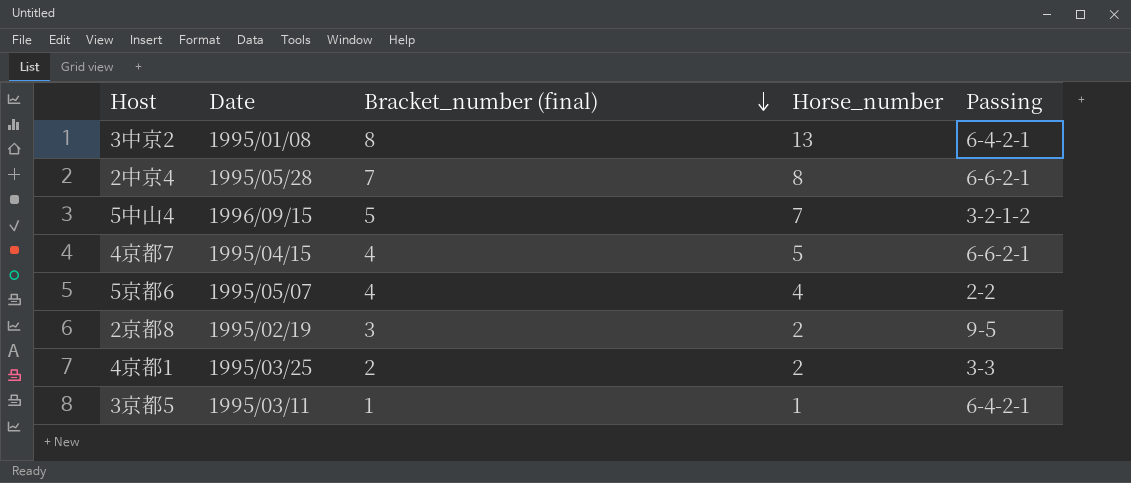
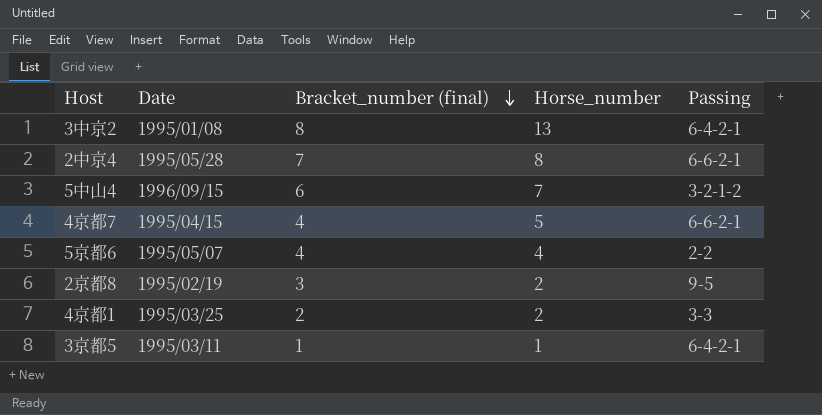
5中山4 | Bracket_number (final): 5 -> 6

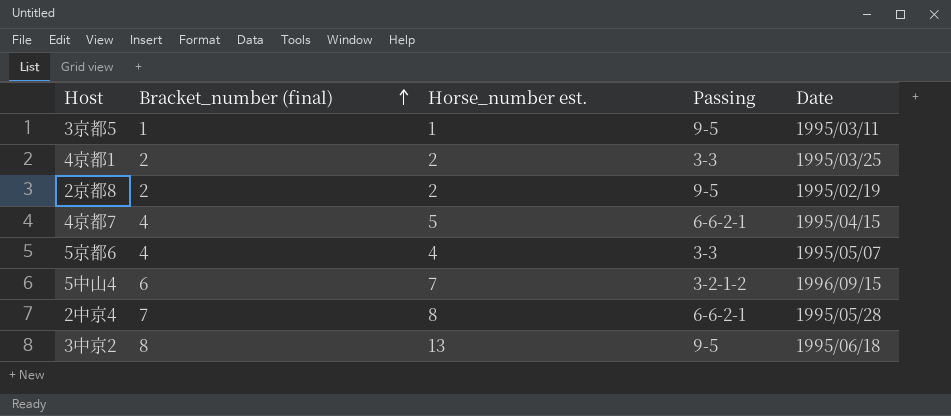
row order: Bracket_number (final) descending -> Bracket_number (final) ascending
column name: Horse_number -> Horse_number est.
column Date | position: 2 -> 5
3京都5 | Passing: 6-4-2-1 -> 9-5
2京都8 | Bracket_number (final): 3 -> 2
5京都6 | Passing: 2-2 -> 3-3
3中京2 | Passing: 6-4-2-1 -> 9-5
3中京2 | Date: 1995/01/08 -> 1995/06/18

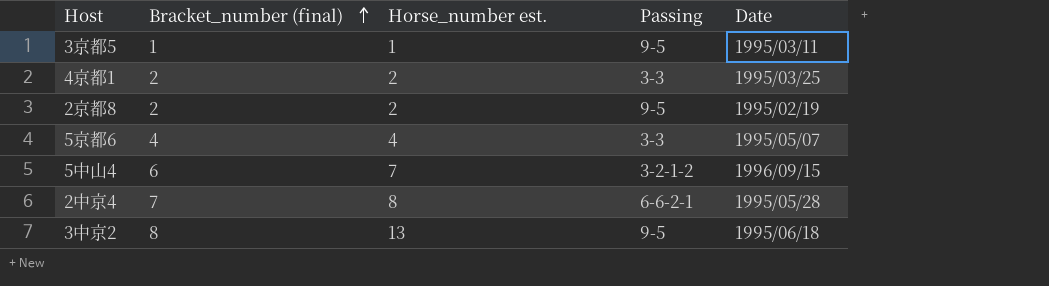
row 4京都7: 4 | 5 | 6-6-2-1 | 1995/04/15 -> none

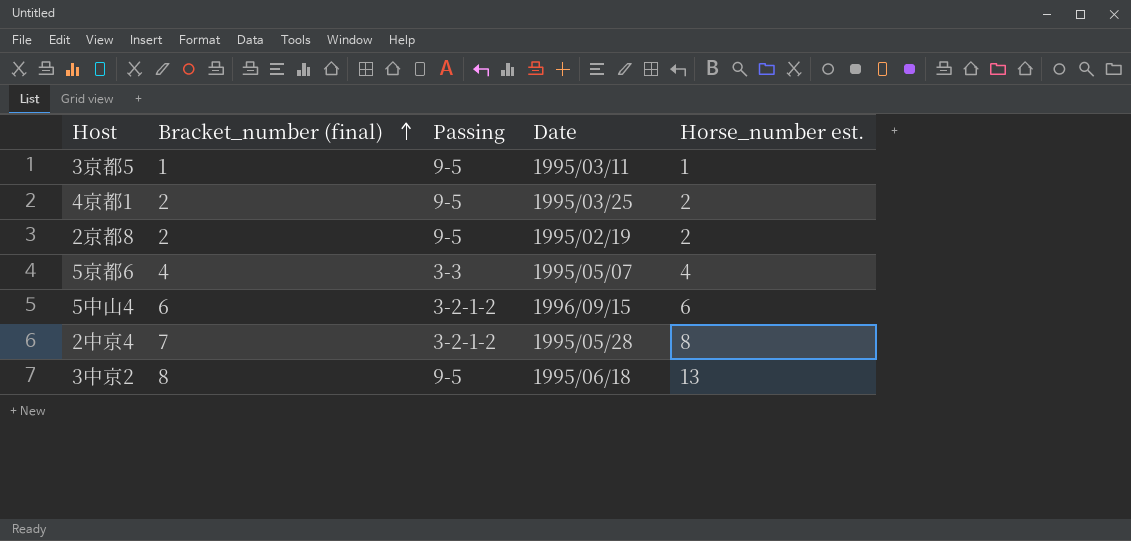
column Horse_number est. | position: 3 -> 5
4京都1 | Passing: 3-3 -> 9-5
5中山4 | Horse_number est.: 7 -> 6
2中京4 | Passing: 6-6-2-1 -> 3-2-1-2

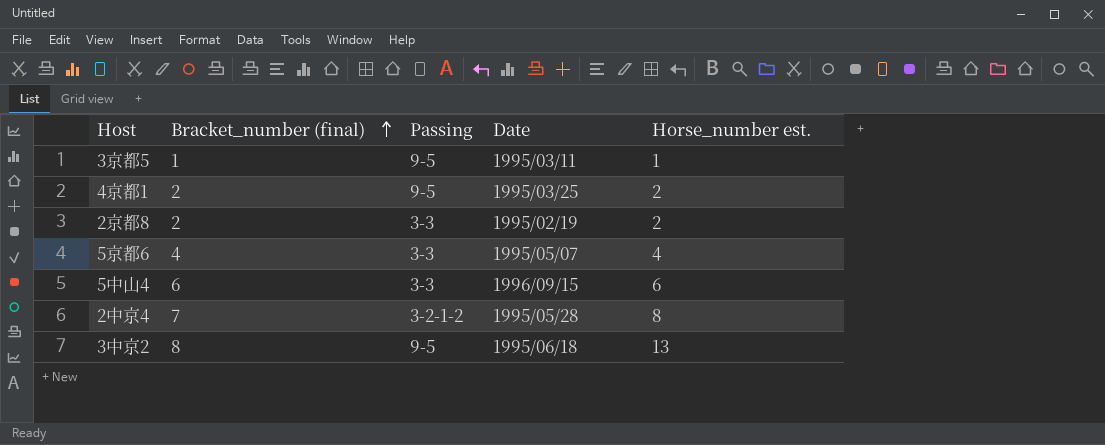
2京都8 | Passing: 9-5 -> 3-3
5中山4 | Passing: 3-2-1-2 -> 3-3

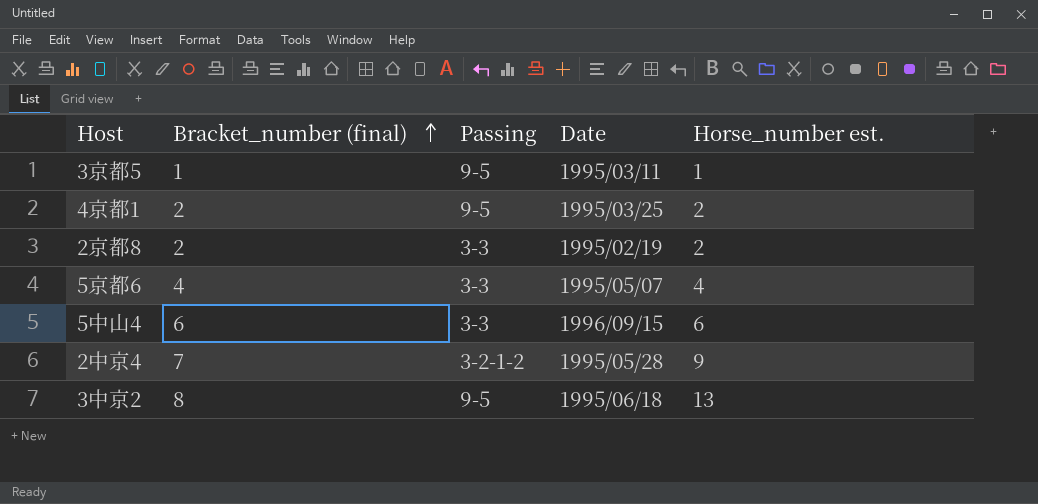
2中京4 | Horse_number est.: 8 -> 9

